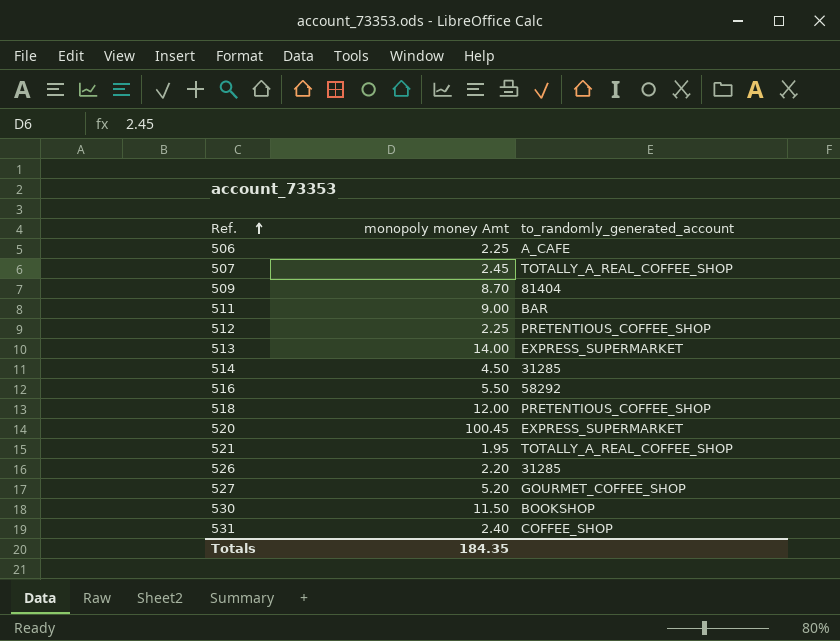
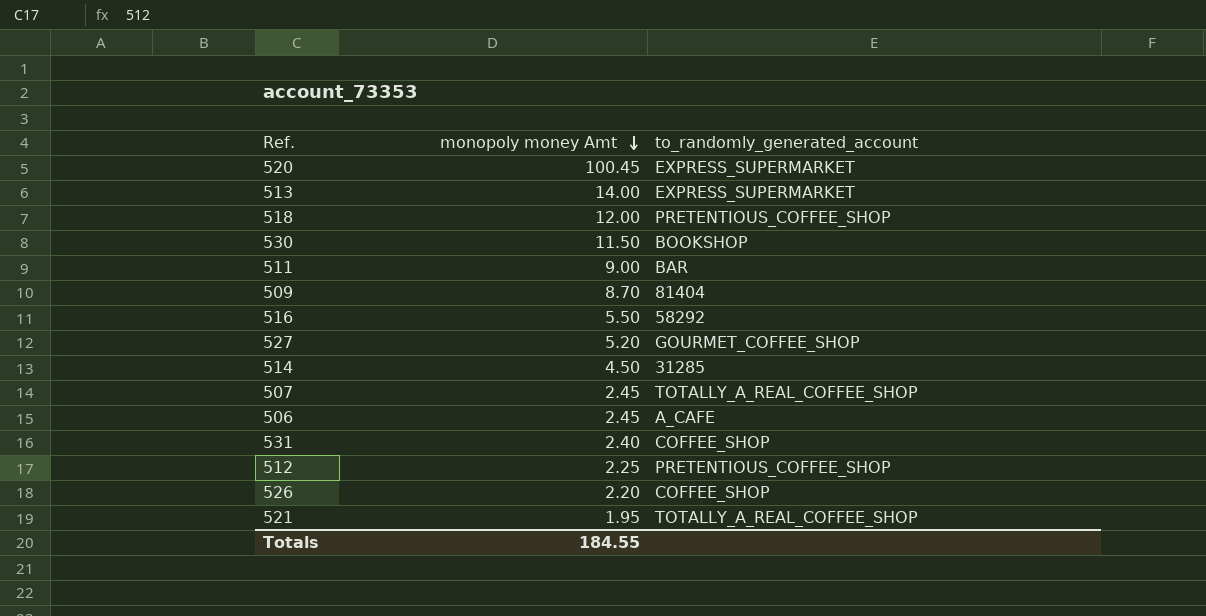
row order: Ref. ascending -> monopoly money Amt descending
506 | monopoly money Amt: 2.25 -> 2.45
526 | to_randomly_generated_account: 31285 -> COFFEE_SHOP
Totals | monopoly money Amt: 184.35 -> 184.55

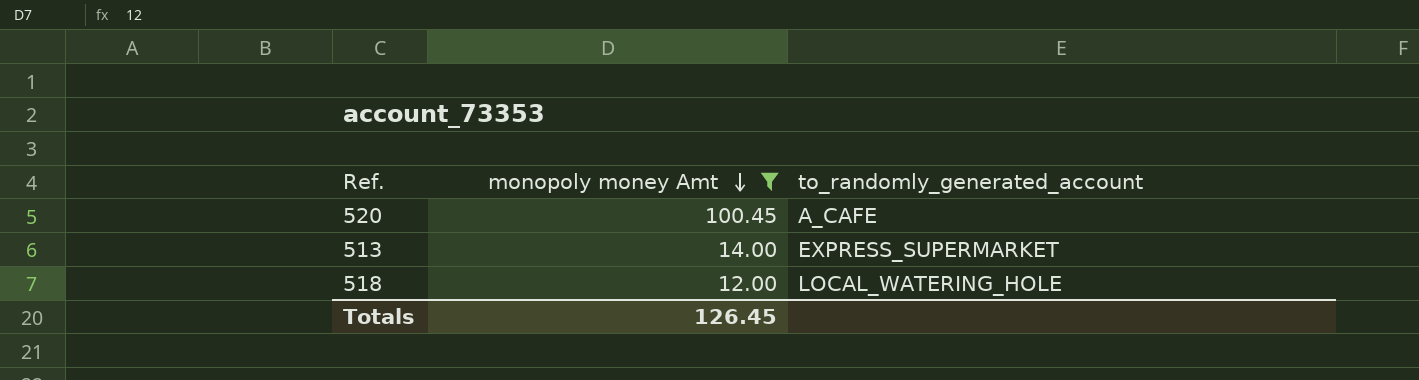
filter: none -> monopoly money Amt >= 12.00
520 | to_randomly_generated_account: EXPRESS_SUPERMARKET -> A_CAFE
518 | to_randomly_generated_account: PRETENTIOUS_COFFEE_SHOP -> LOCAL_WATERING_HOLE
Totals | monopoly money Amt: 184.55 -> 126.45

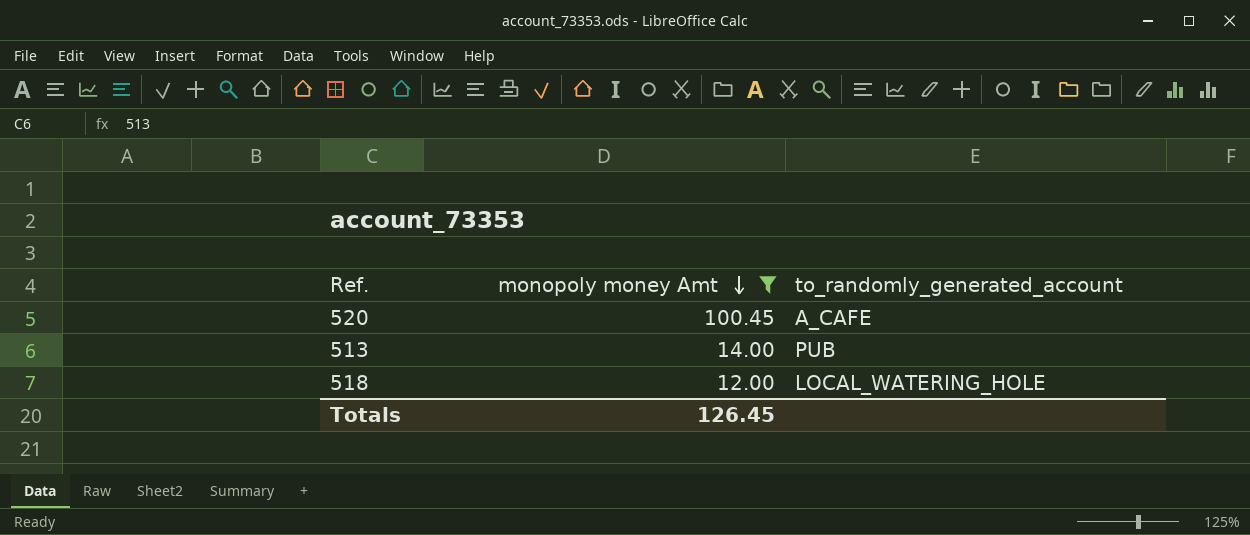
513 | to_randomly_generated_account: EXPRESS_SUPERMARKET -> PUB

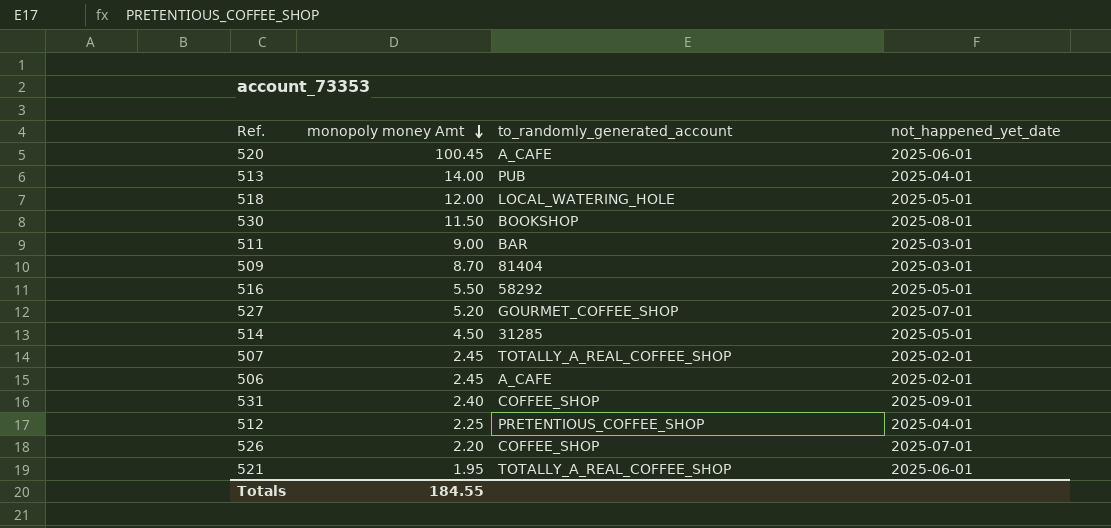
filter: monopoly money Amt >= 12.00 -> none
column not_happened_yet_date | position: none -> 4
Totals | monopoly money Amt: 126.45 -> 184.55

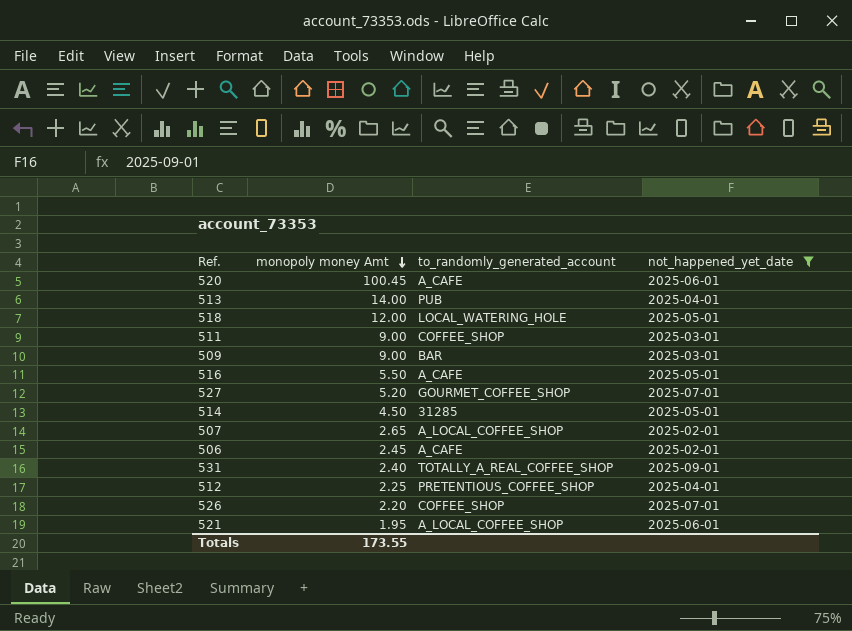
filter: none -> not_happened_yet_date != 2025-08-01
511 | to_randomly_generated_account: BAR -> COFFEE_SHOP
509 | monopoly money Amt: 8.70 -> 9.00
509 | to_randomly_generated_account: 81404 -> BAR
516 | to_randomly_generated_account: 58292 -> A_CAFE
507 | monopoly money Amt: 2.45 -> 2.65
507 | to_randomly_generated_account: TOTALLY_A_REAL_COFFEE_SHOP -> A_LOCAL_COFFEE_SHOP
531 | to_randomly_generated_account: COFFEE_SHOP -> TOTALLY_A_REAL_COFFEE_SHOP
521 | to_randomly_generated_account: TOTALLY_A_REAL_COFFEE_SHOP -> A_LOCAL_COFFEE_SHOP
Totals | monopoly money Amt: 184.55 -> 173.55

